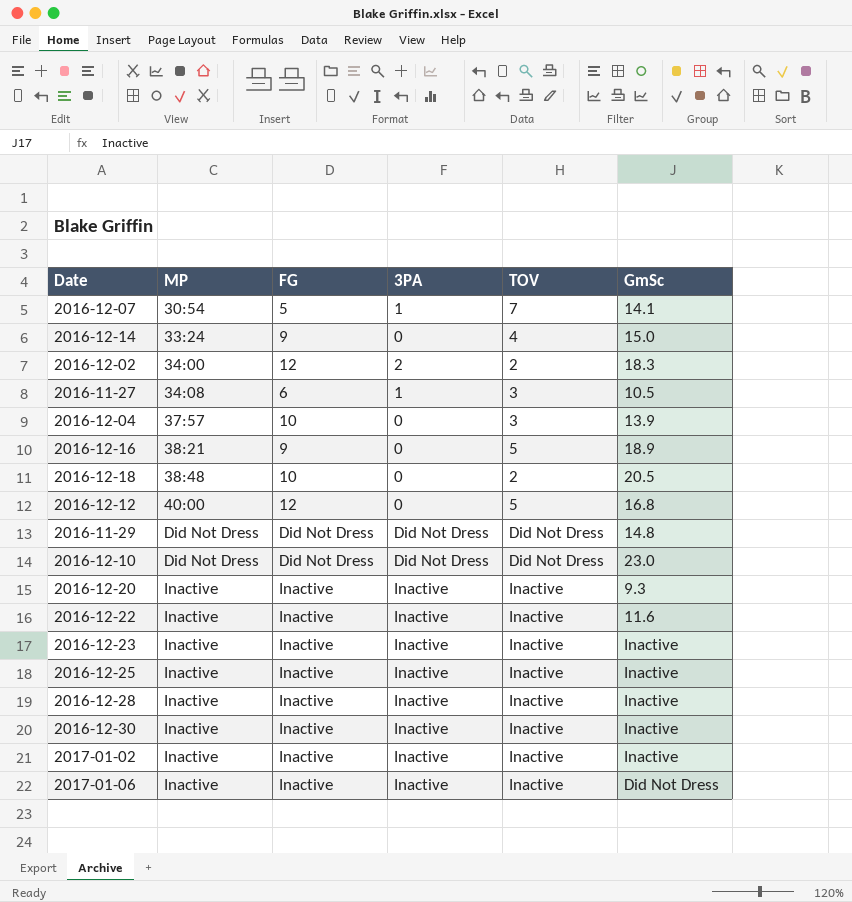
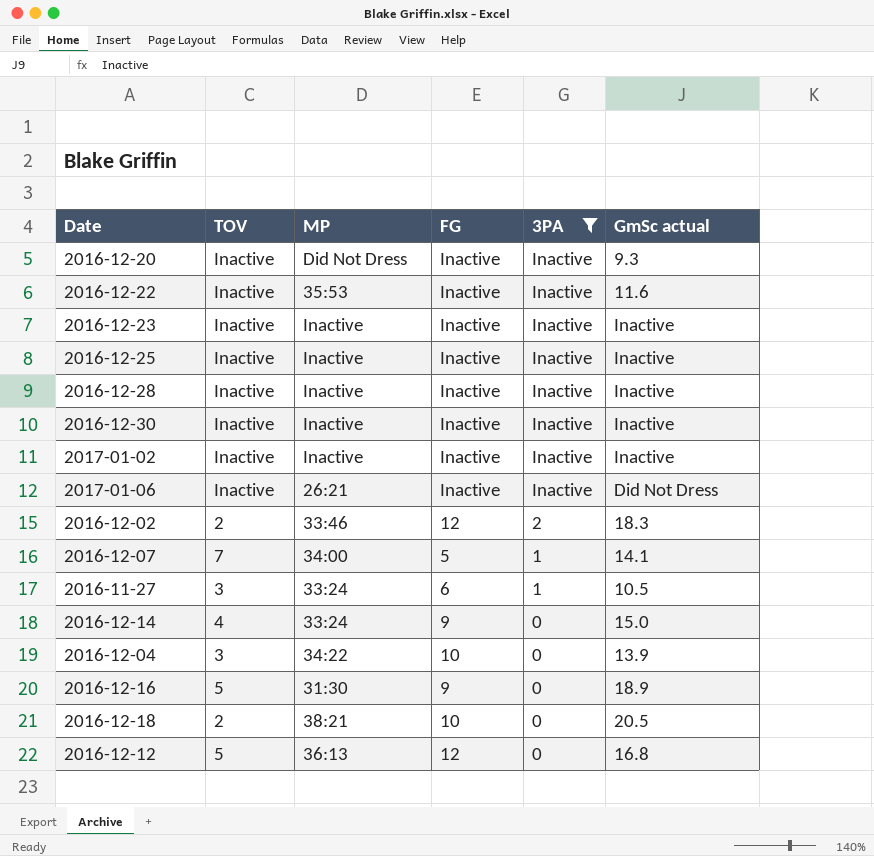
filter: none -> 3PA != Did Not Dress
row order: MP ascending -> 3PA descending
column TOV | position: 5 -> 2
column name: GmSc -> GmSc actual
2016-12-20 | MP: Inactive -> Did Not Dress
2016-12-22 | MP: Inactive -> 35:53
2017-01-06 | MP: Inactive -> 26:21
2016-12-02 | MP: 34:00 -> 33:46
2016-12-07 | MP: 30:54 -> 34:00
2016-11-27 | MP: 34:08 -> 33:24
2016-12-04 | MP: 37:57 -> 34:22
2016-12-16 | MP: 38:21 -> 31:30
2016-12-18 | MP: 38:48 -> 38:21
2016-12-12 | MP: 40:00 -> 36:13

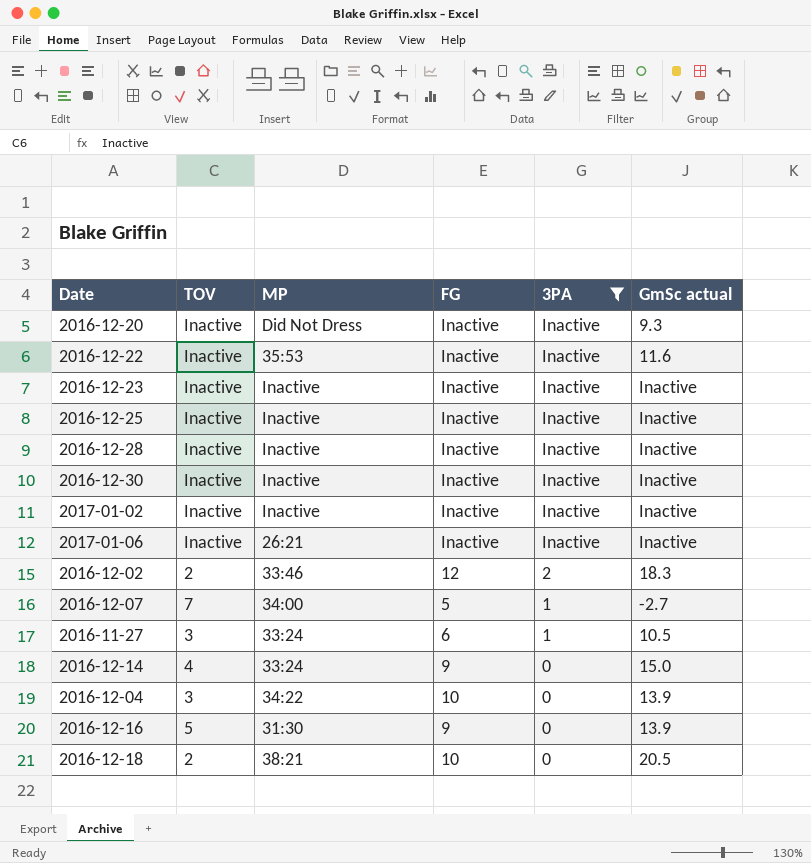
row 2016-12-12: 5 | 36:13 | 12 | 0 | 16.8 -> none
2017-01-06 | GmSc actual: Did Not Dress -> Inactive
2016-12-07 | GmSc actual: 14.1 -> -2.7
2016-12-16 | GmSc actual: 18.9 -> 13.9

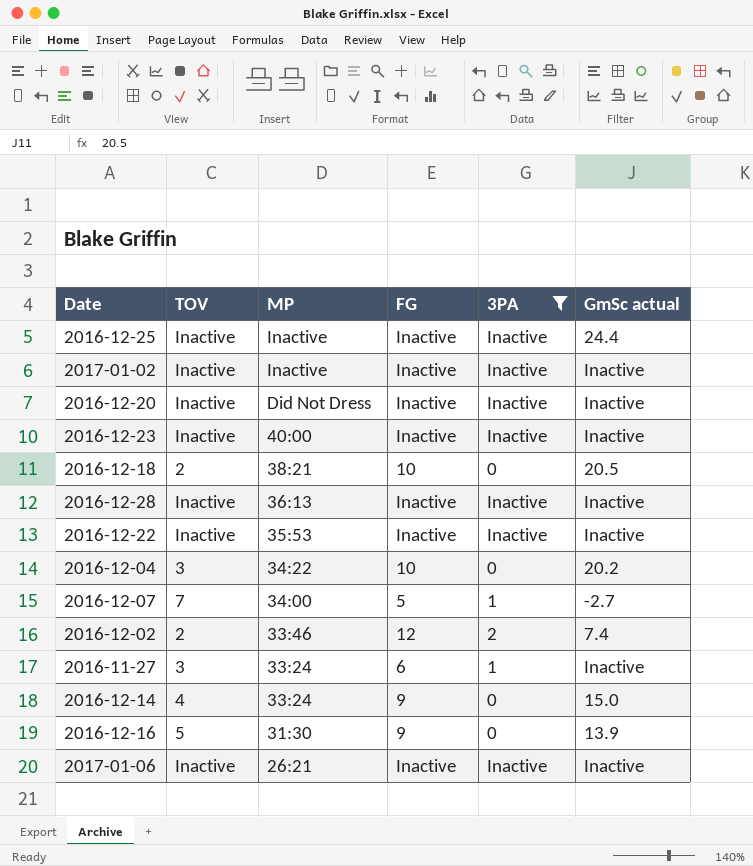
row order: 3PA descending -> MP descending
row 2016-12-30: Inactive | Inactive | Inactive | Inactive | Inactive -> none
2016-12-25 | GmSc actual: Inactive -> 24.4
2016-12-20 | GmSc actual: 9.3 -> Inactive
2016-12-23 | MP: Inactive -> 40:00
2016-12-28 | MP: Inactive -> 36:13
2016-12-22 | GmSc actual: 11.6 -> Inactive
2016-12-04 | GmSc actual: 13.9 -> 20.2
2016-12-02 | GmSc actual: 18.3 -> 7.4
2016-11-27 | GmSc actual: 10.5 -> Inactive

